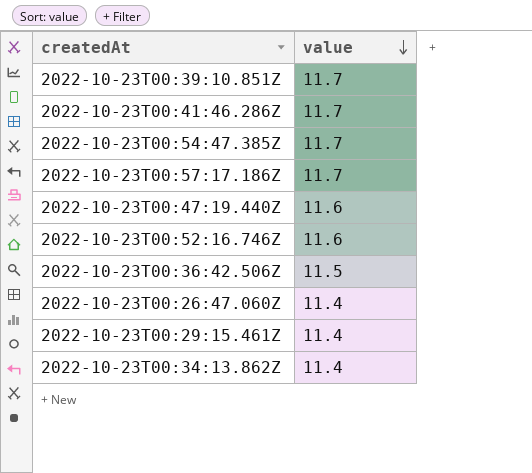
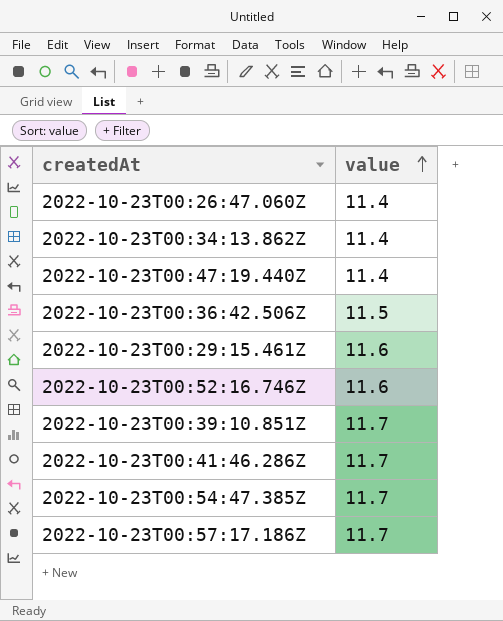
row order: value descending -> value ascending
2022-10-23T00:47:19.440Z | value: 11.6 -> 11.4
2022-10-23T00:29:15.461Z | value: 11.4 -> 11.6

